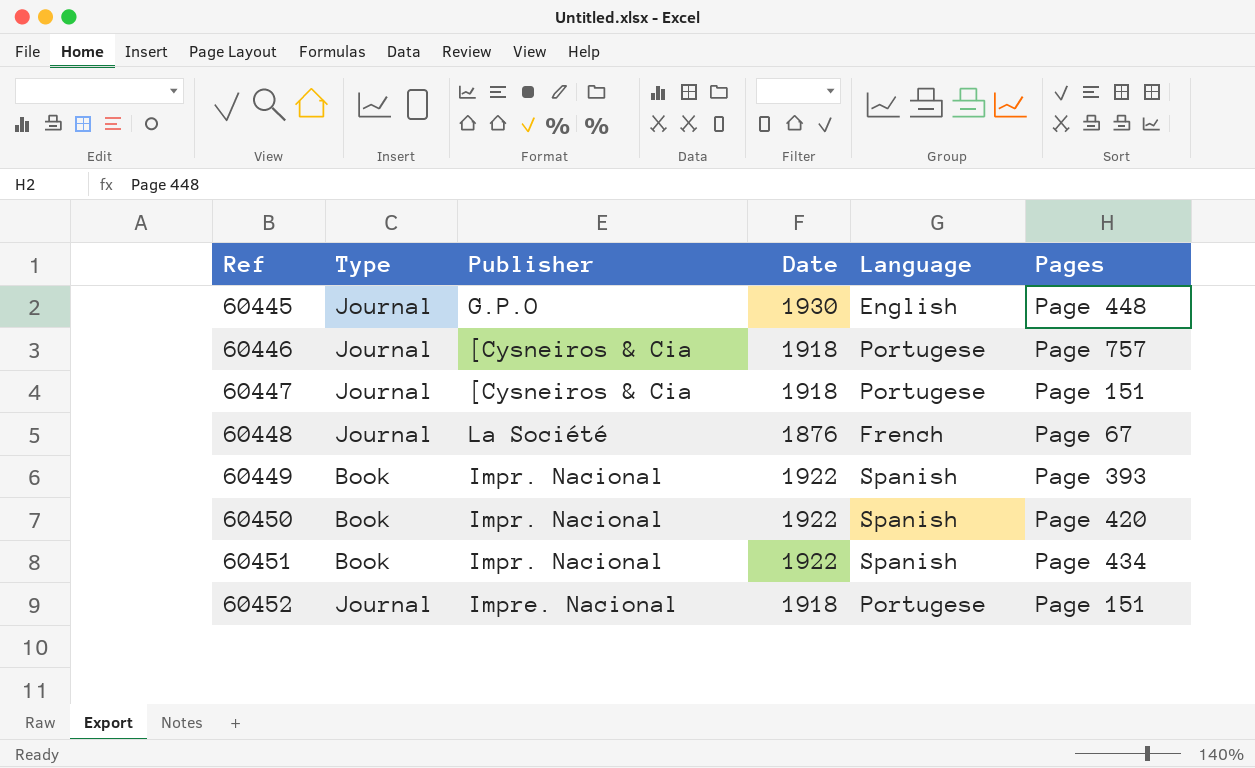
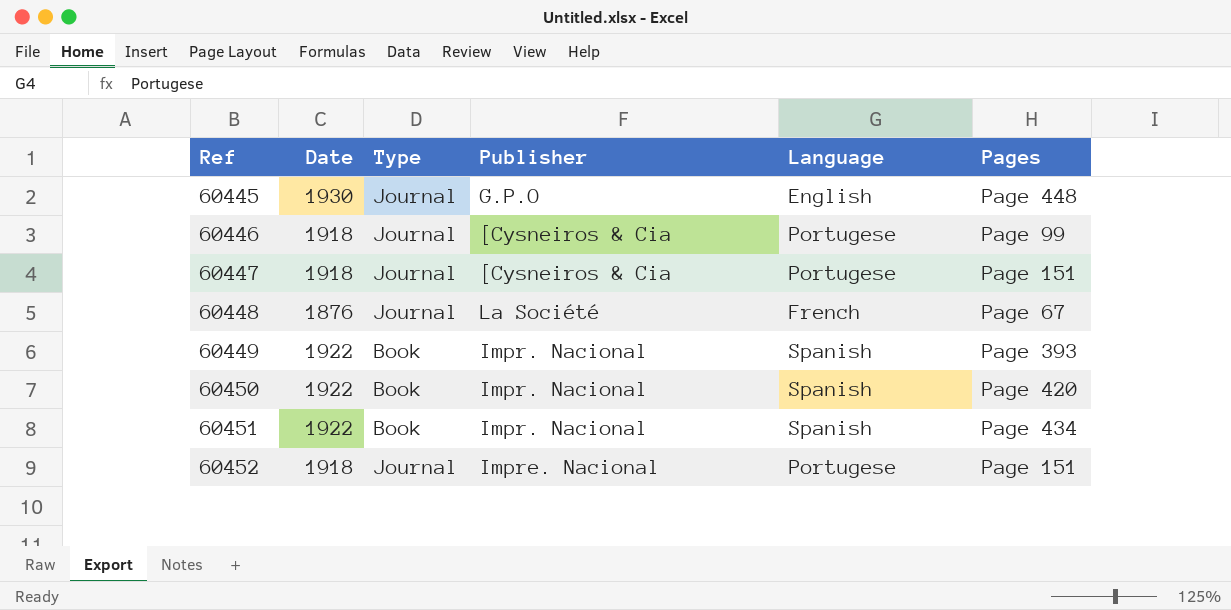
column Date | position: 4 -> 2
60446 | Pages: Page 757 -> Page 99

